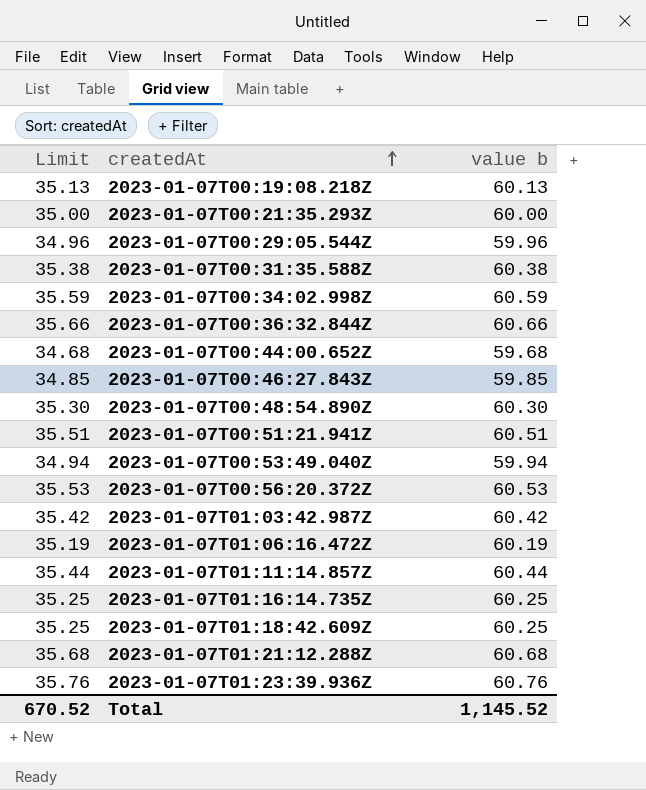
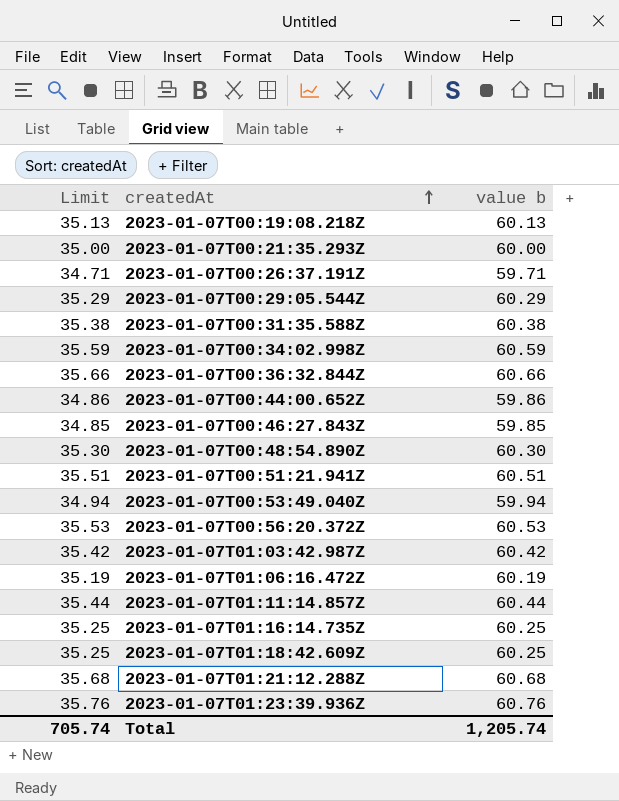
row 2023-01-07T00:26:37.191Z: none -> 34.71 | 59.71
2023-01-07T00:29:05.544Z | Limit: 34.96 -> 35.29
2023-01-07T00:29:05.544Z | value b: 59.96 -> 60.29
2023-01-07T00:44:00.652Z | Limit: 34.68 -> 34.86
2023-01-07T00:44:00.652Z | value b: 59.68 -> 59.86
Total | Limit: 670.52 -> 705.74
Total | value b: 1,145.52 -> 1,205.74

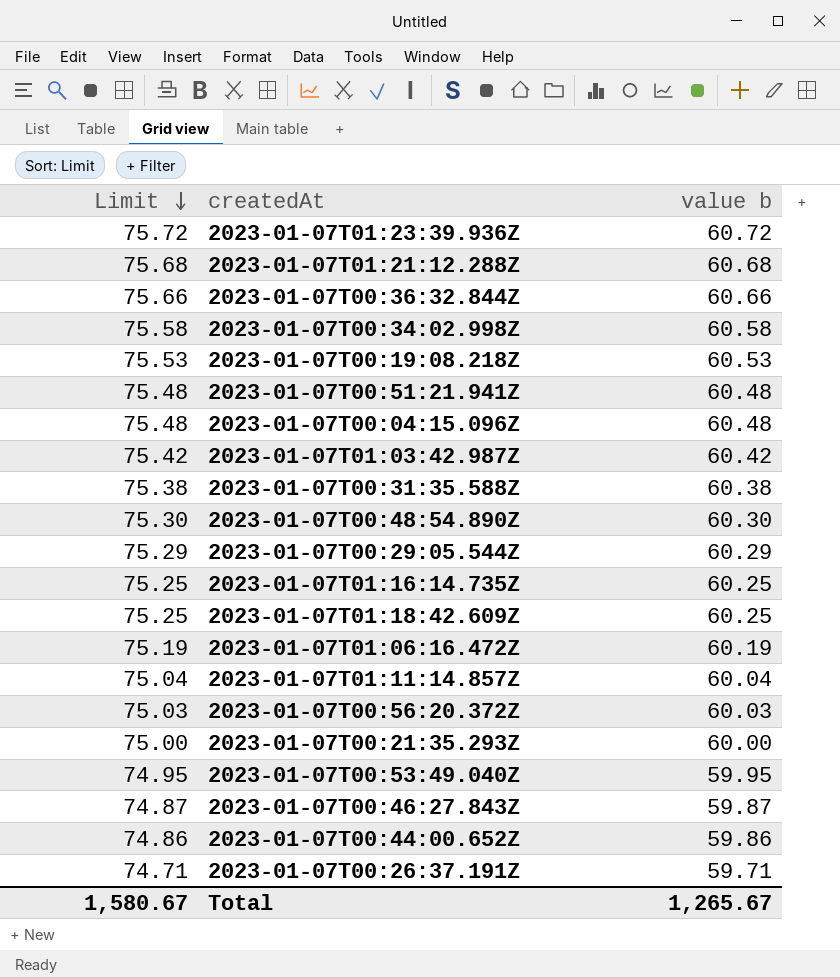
row order: createdAt ascending -> Limit descending
column Limit | formula: [value b] - 25 -> [value b] + 15
2023-01-07T01:23:39.936Z | value b: 60.76 -> 60.72
2023-01-07T00:34:02.998Z | value b: 60.59 -> 60.58
2023-01-07T00:19:08.218Z | value b: 60.13 -> 60.53
2023-01-07T00:51:21.941Z | value b: 60.51 -> 60.48
row 2023-01-07T00:04:15.096Z: none -> 75.48 | 60.48
2023-01-07T01:11:14.857Z | value b: 60.44 -> 60.04
2023-01-07T00:56:20.372Z | value b: 60.53 -> 60.03
2023-01-07T00:53:49.040Z | value b: 59.94 -> 59.95
2023-01-07T00:46:27.843Z | value b: 59.85 -> 59.87
Total | Limit: 705.74 -> 1,580.67
Total | value b: 1,205.74 -> 1,265.67

